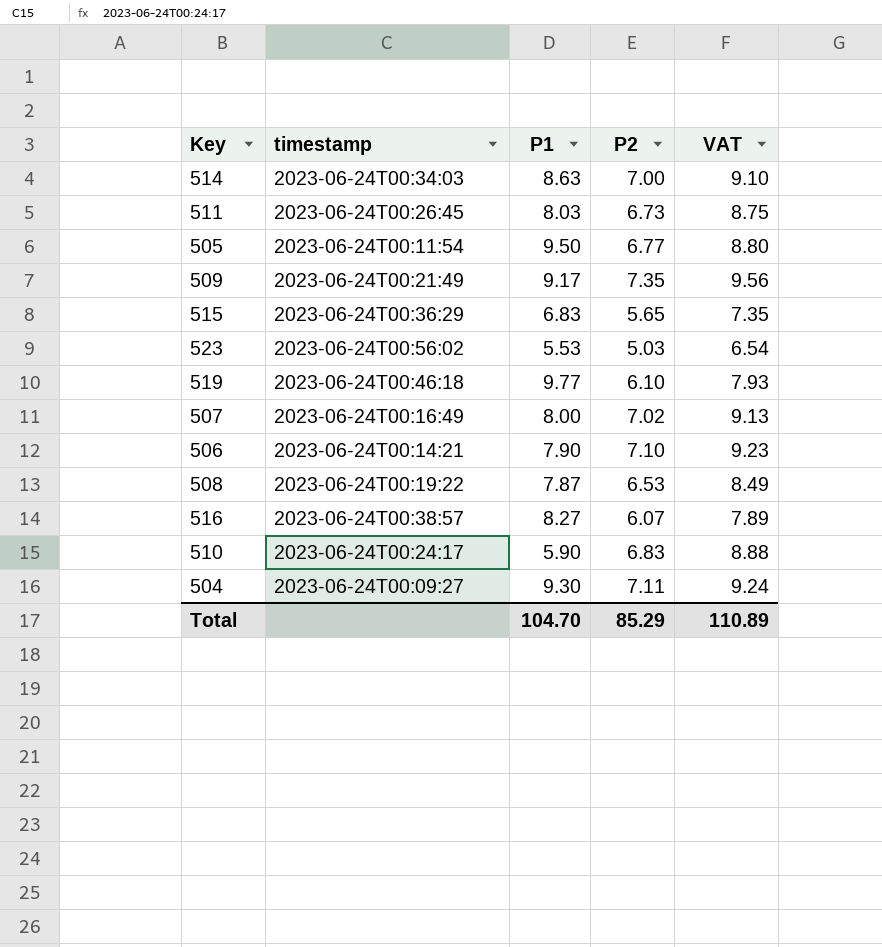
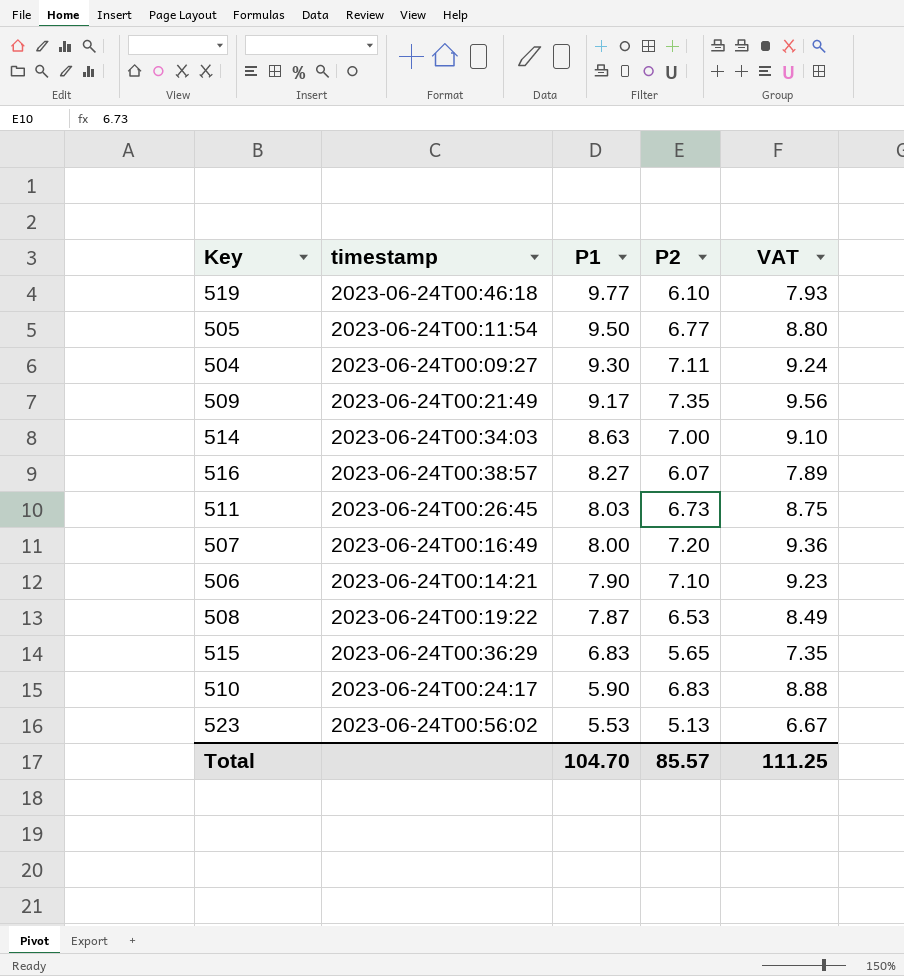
row order: none -> P1 descending
507 | P2: 7.02 -> 7.20
507 | VAT: 9.13 -> 9.36
523 | P2: 5.03 -> 5.13
523 | VAT: 6.54 -> 6.67
Total | P2: 85.29 -> 85.57
Total | VAT: 110.89 -> 111.25

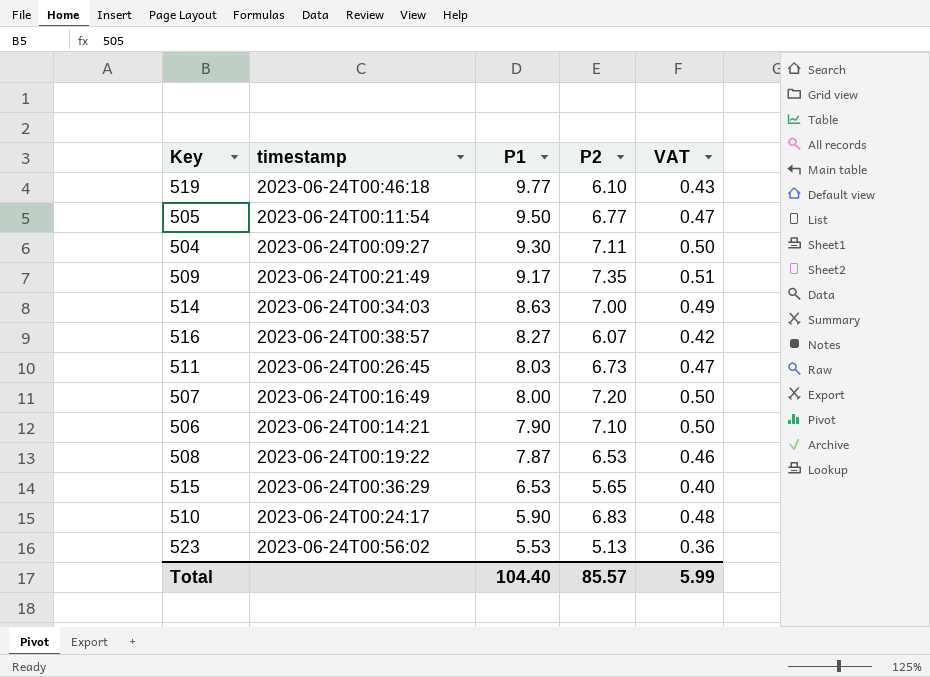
column VAT | formula: [P2] * 1.3 -> [P2] * 0.07
515 | P1: 6.83 -> 6.53
Total | P1: 104.70 -> 104.40
Total | VAT: 111.25 -> 5.99

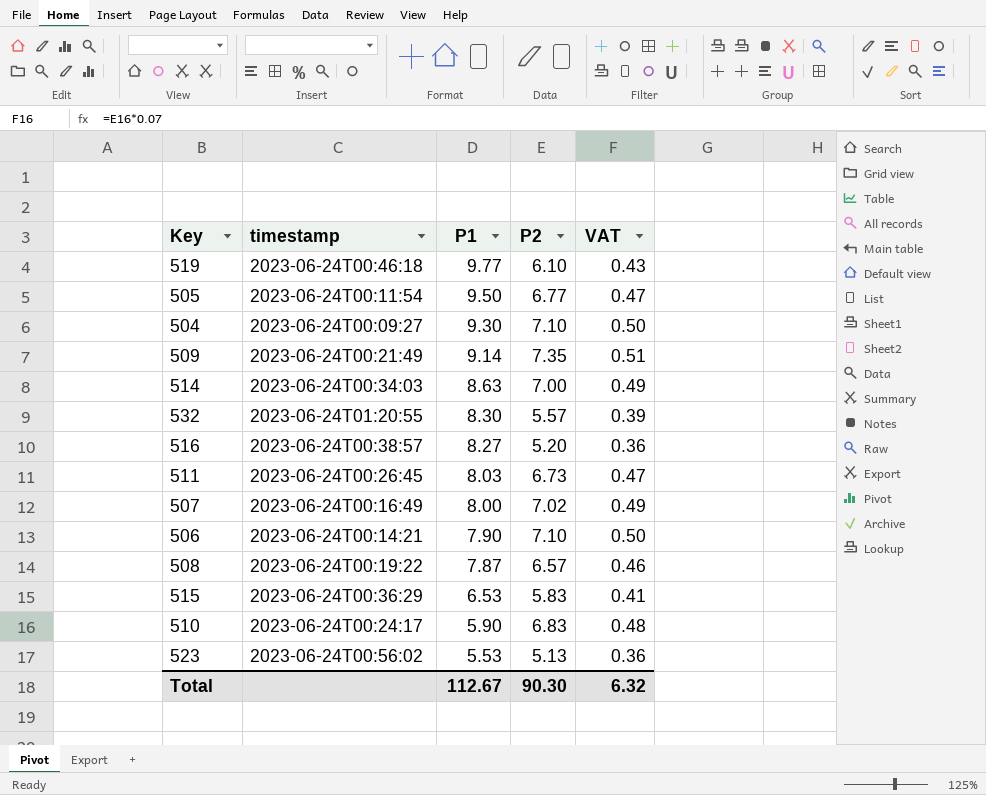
504 | P2: 7.11 -> 7.10
509 | P1: 9.17 -> 9.14
row 532: none -> 2023-06-24T01:20:55 | 8.30 | 5.57 | 0.39
516 | P2: 6.07 -> 5.20
516 | VAT: 0.42 -> 0.36
507 | P2: 7.20 -> 7.02
507 | VAT: 0.50 -> 0.49
508 | P2: 6.53 -> 6.57
515 | P2: 5.65 -> 5.83
515 | VAT: 0.40 -> 0.41
Total | P1: 104.40 -> 112.67
Total | P2: 85.57 -> 90.30
Total | VAT: 5.99 -> 6.32

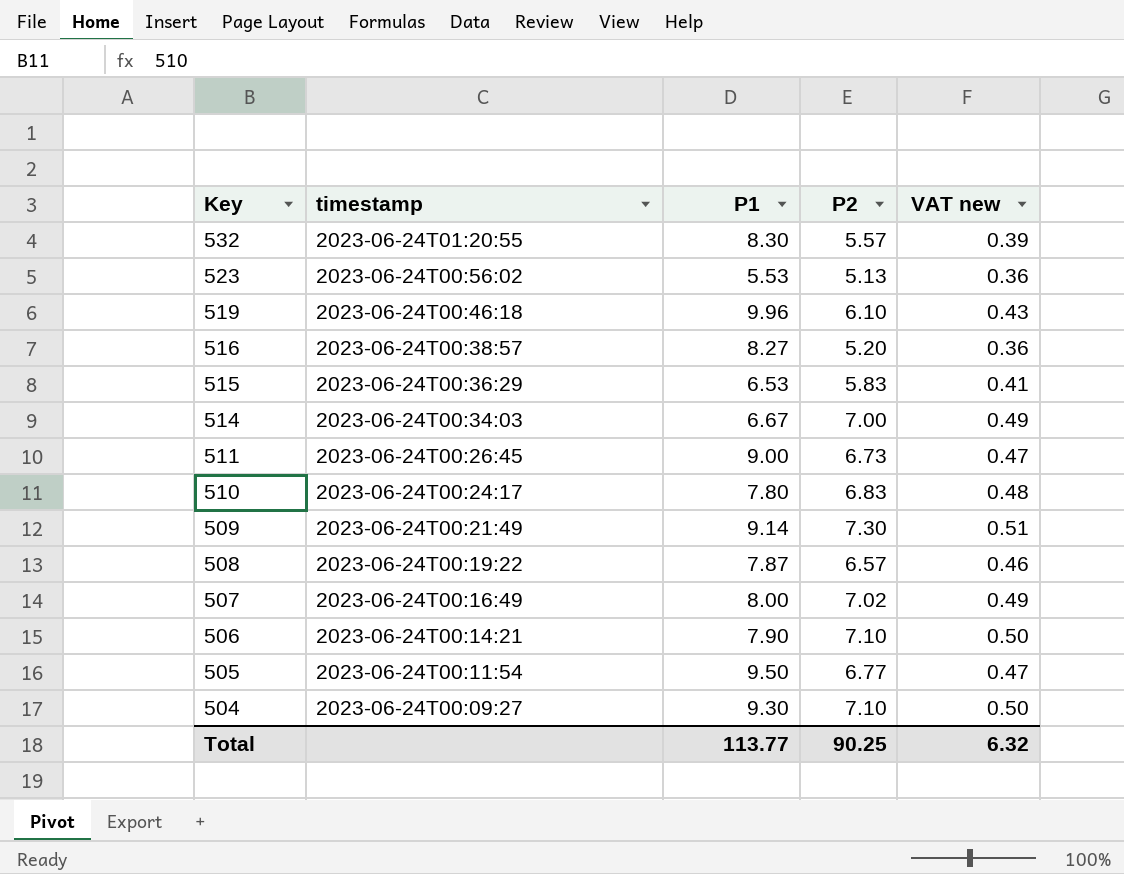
row order: P1 descending -> Key descending
column name: VAT -> VAT new
519 | P1: 9.77 -> 9.96
514 | P1: 8.63 -> 6.67
511 | P1: 8.03 -> 9.00
510 | P1: 5.90 -> 7.80
509 | P2: 7.35 -> 7.30
Total | P1: 112.67 -> 113.77
Total | P2: 90.30 -> 90.25

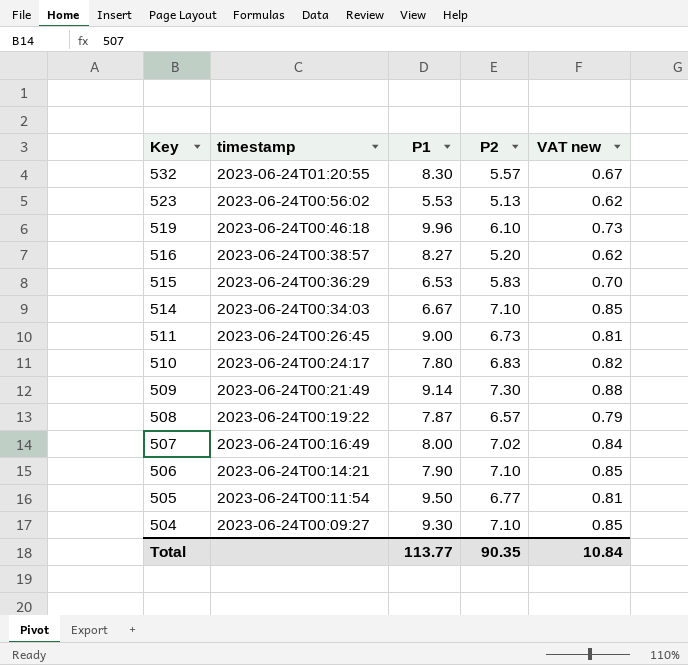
column VAT new | formula: [P2] * 0.07 -> [P2] * 0.12
514 | P2: 7.00 -> 7.10
Total | P2: 90.25 -> 90.35
Total | VAT new: 6.32 -> 10.84

